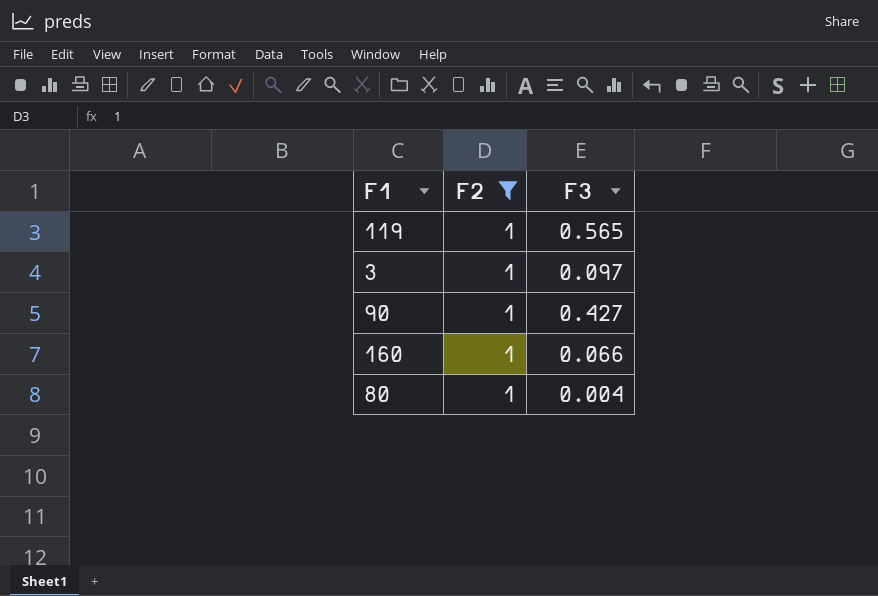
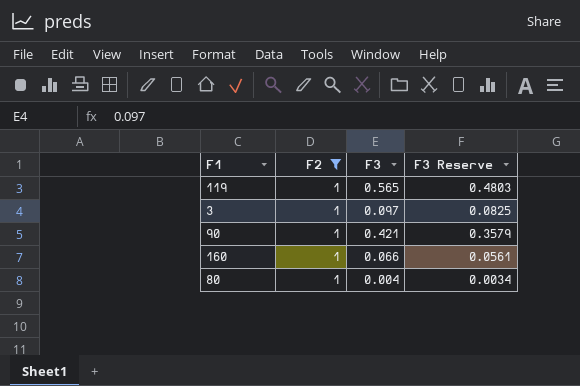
column F3 Reserve | formula: none -> [F3] * 0.85
90 | F3: 0.427 -> 0.421

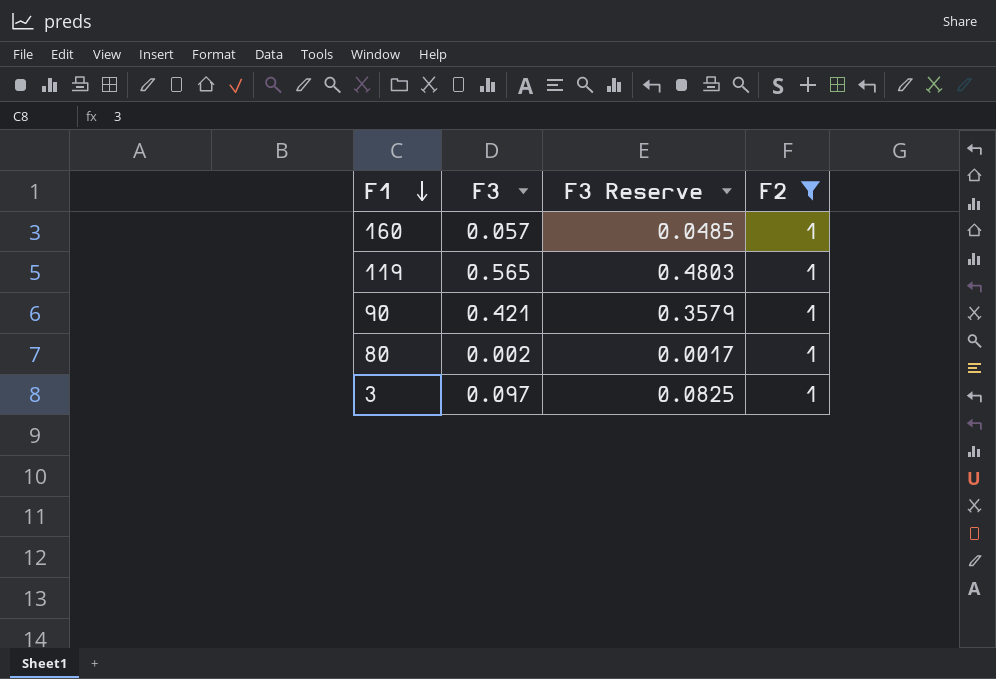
row order: none -> F1 descending
column F2 | position: 2 -> 4
160 | F3: 0.066 -> 0.057
160 | F3 Reserve: 0.0561 -> 0.0485
80 | F3: 0.004 -> 0.002
80 | F3 Reserve: 0.0034 -> 0.0017

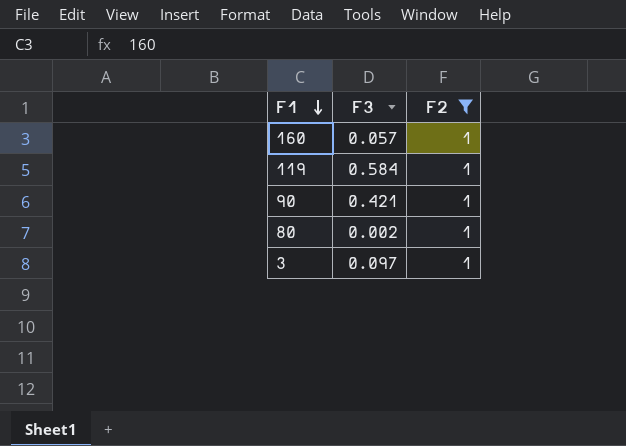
column F3 Reserve | formula: [F3] * 0.85 -> none
119 | F3: 0.565 -> 0.584

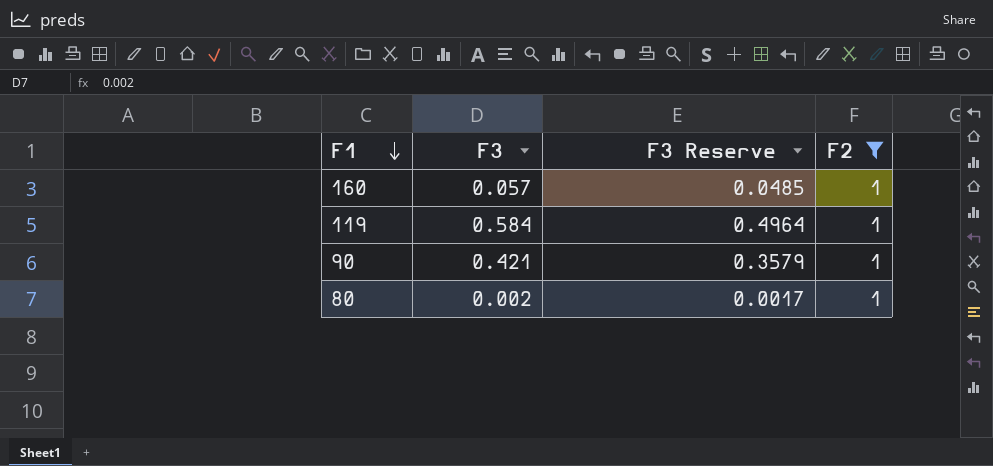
column F3 Reserve | formula: none -> [F3] * 0.85
row 3: 0.097 | 1 -> none

